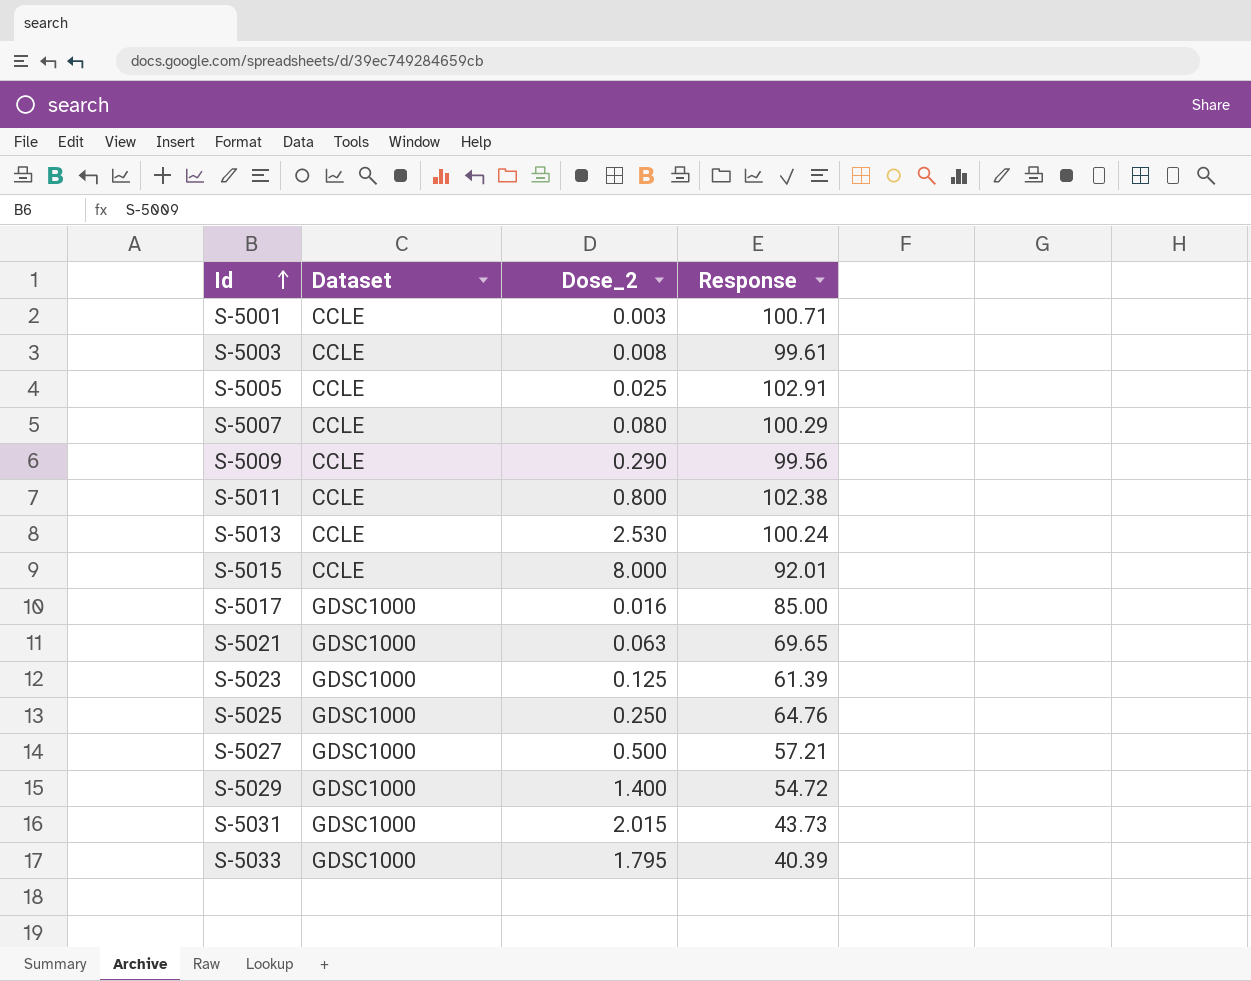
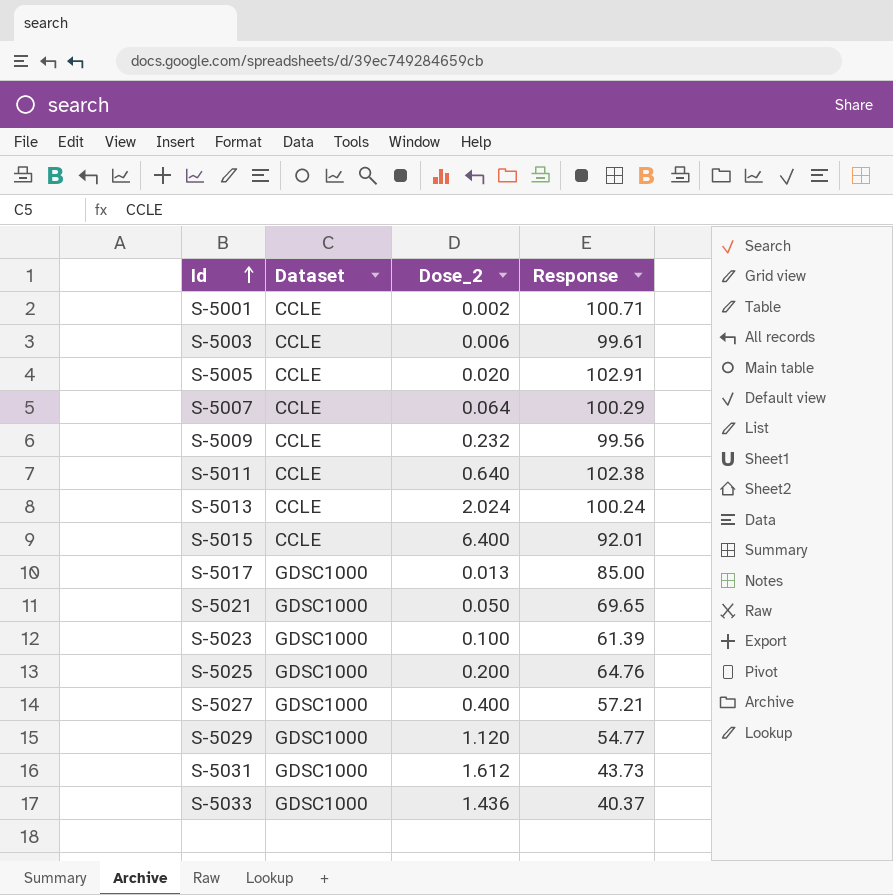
S-5001 | Dose_2: 0.003 -> 0.002
S-5003 | Dose_2: 0.008 -> 0.006
S-5005 | Dose_2: 0.025 -> 0.020
S-5007 | Dose_2: 0.080 -> 0.064
S-5009 | Dose_2: 0.290 -> 0.232
S-5011 | Dose_2: 0.800 -> 0.640
S-5013 | Dose_2: 2.530 -> 2.024
S-5015 | Dose_2: 8.000 -> 6.400
S-5017 | Dose_2: 0.016 -> 0.013
S-5021 | Dose_2: 0.063 -> 0.050
S-5023 | Dose_2: 0.125 -> 0.100
S-5025 | Dose_2: 0.250 -> 0.200
S-5027 | Dose_2: 0.500 -> 0.400
S-5029 | Dose_2: 1.400 -> 1.120
S-5029 | Response: 54.72 -> 54.77
S-5031 | Dose_2: 2.015 -> 1.612
S-5033 | Dose_2: 1.795 -> 1.436
S-5033 | Response: 40.39 -> 40.37

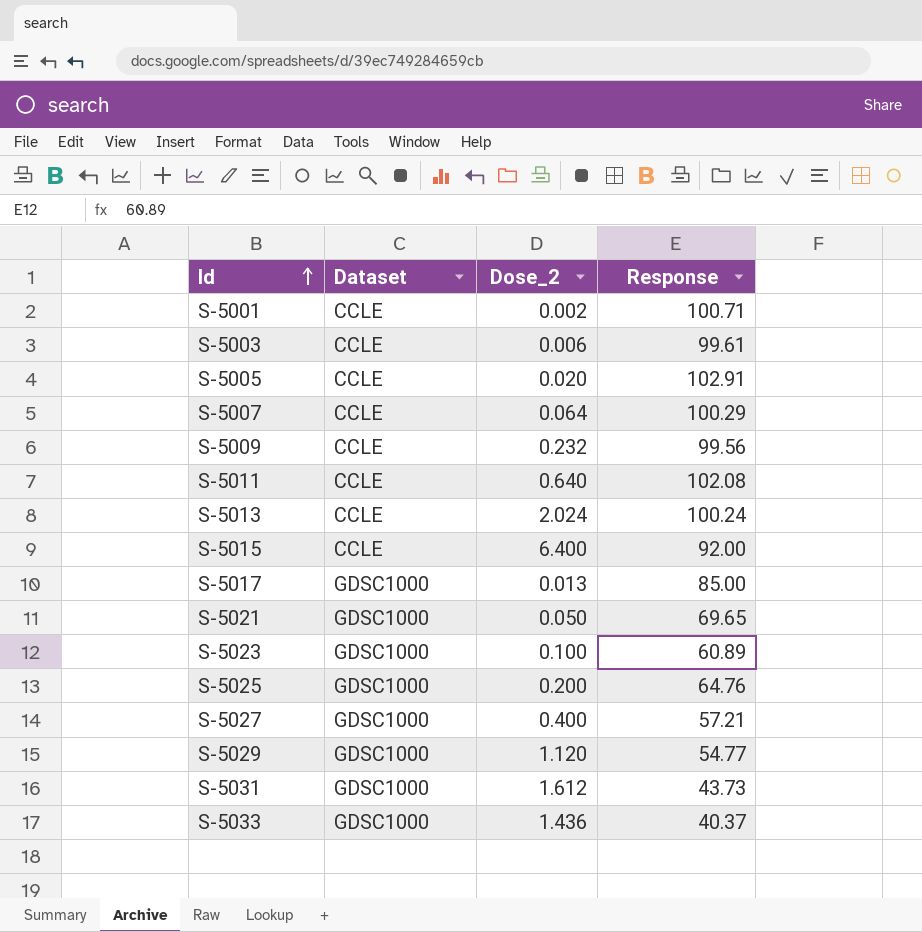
S-5011 | Response: 102.38 -> 102.08
S-5015 | Response: 92.01 -> 92.00
S-5023 | Response: 61.39 -> 60.89

